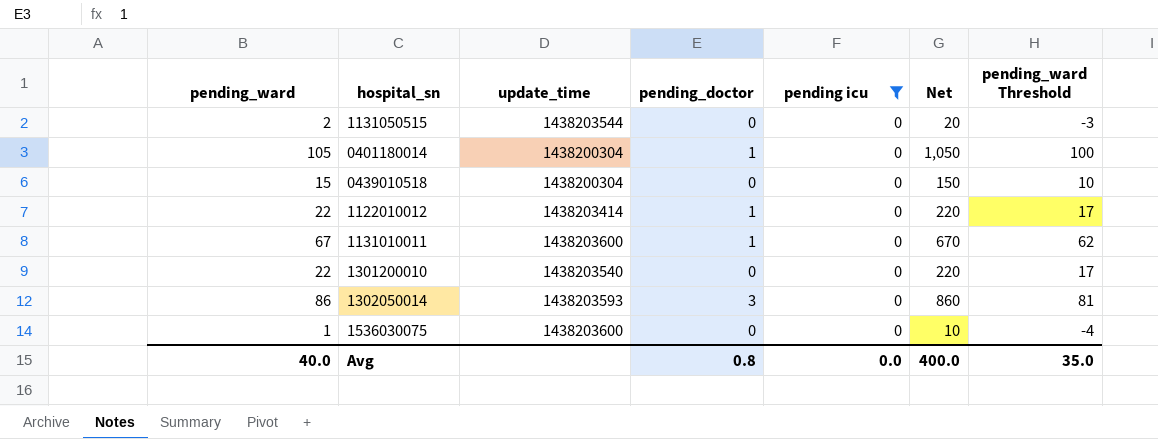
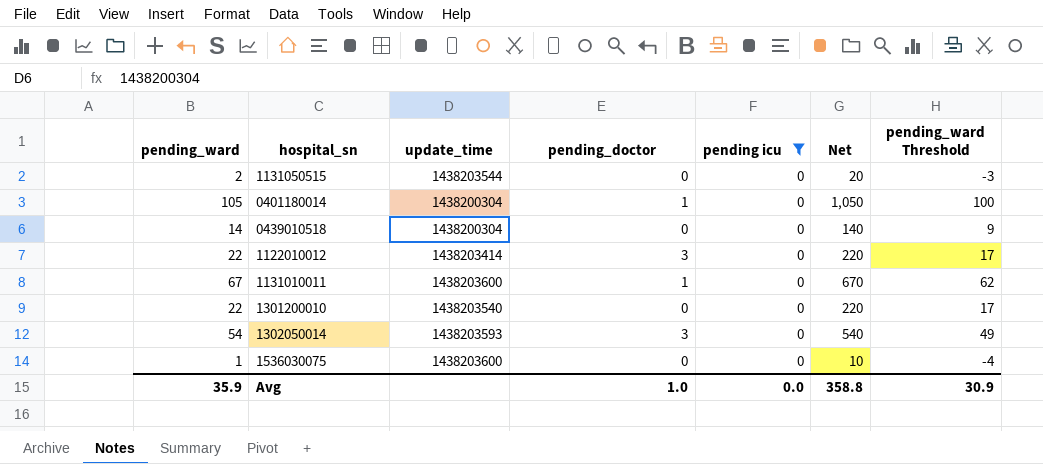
0439010518 | pending_ward: 15 -> 14
0439010518 | Net: 150 -> 140
0439010518 | pending_ward Threshold: 10 -> 9
1122010012 | pending_doctor: 1 -> 3
1302050014 | pending_ward: 86 -> 54
1302050014 | Net: 860 -> 540
1302050014 | pending_ward Threshold: 81 -> 49
Avg | pending_ward: 40.0 -> 35.9
Avg | pending_doctor: 0.8 -> 1.0
Avg | Net: 400.0 -> 358.8
Avg | pending_ward Threshold: 35.0 -> 30.9

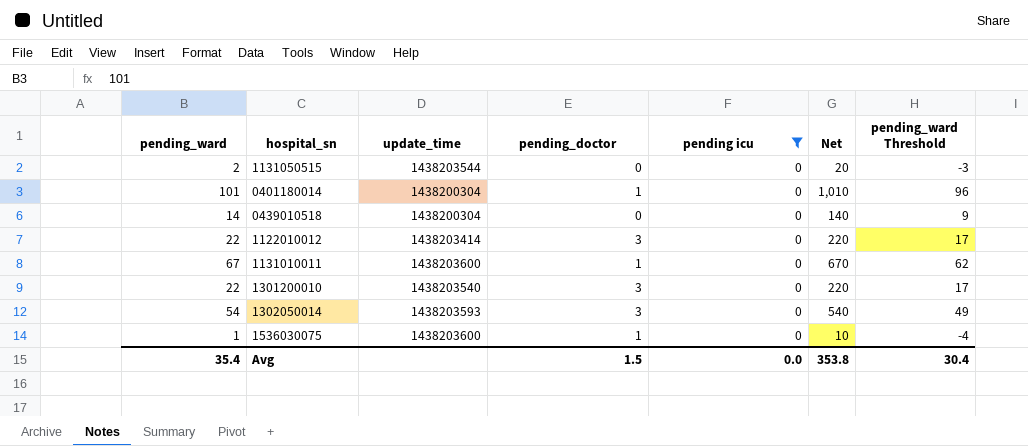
0401180014 | pending_ward: 105 -> 101
0401180014 | Net: 1,050 -> 1,010
0401180014 | pending_ward Threshold: 100 -> 96
1301200010 | pending_doctor: 0 -> 3
1536030075 | pending_doctor: 0 -> 1
Avg | pending_ward: 35.9 -> 35.4
Avg | pending_doctor: 1.0 -> 1.5
Avg | Net: 358.8 -> 353.8
Avg | pending_ward Threshold: 30.9 -> 30.4

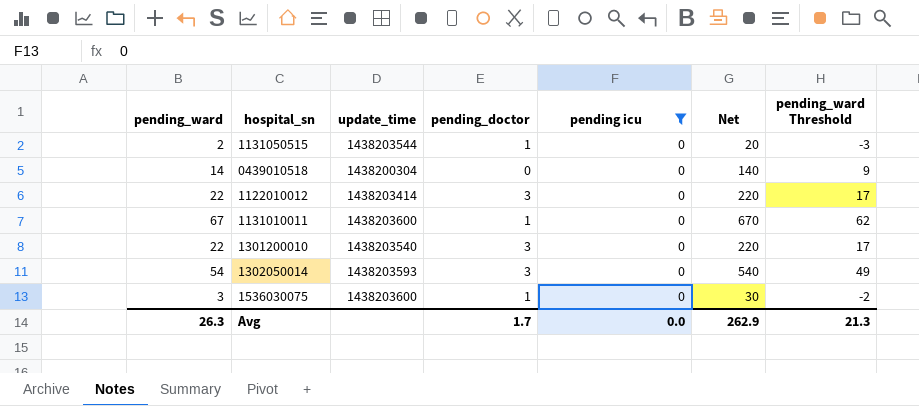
row 0401180014: 101 | 1438200304 | 1 | 0 | 1,010 | 96 -> none
1131050515 | pending_doctor: 0 -> 1
1536030075 | pending_ward: 1 -> 3
1536030075 | Net: 10 -> 30
1536030075 | pending_ward Threshold: -4 -> -2
Avg | pending_ward: 35.4 -> 26.3
Avg | pending_doctor: 1.5 -> 1.7
Avg | Net: 353.8 -> 262.9
Avg | pending_ward Threshold: 30.4 -> 21.3

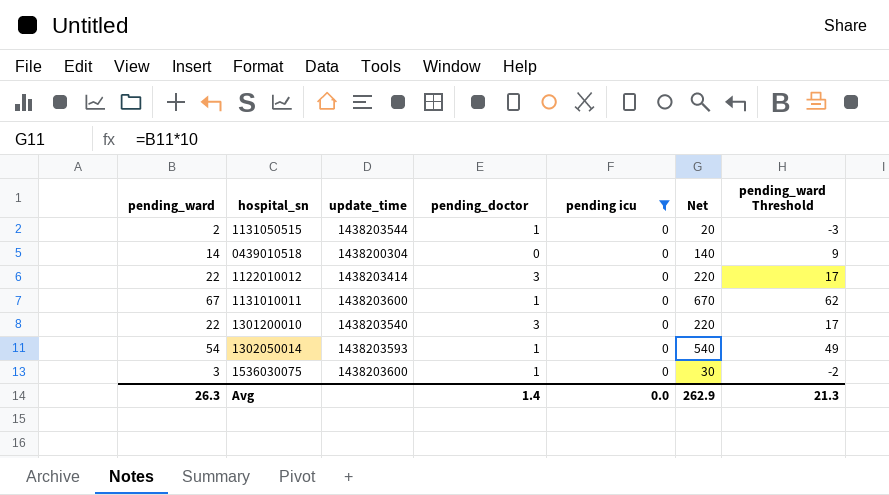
1302050014 | pending_doctor: 3 -> 1
Avg | pending_doctor: 1.7 -> 1.4

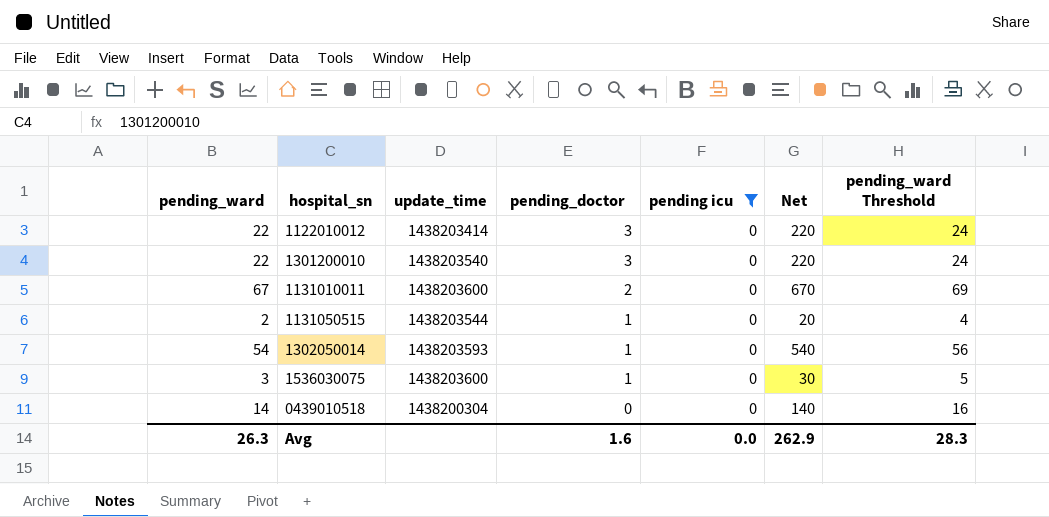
row order: none -> pending_doctor descending
column pending_ward Threshold | formula: [pending_ward] - 5 -> [pending_ward] + 2
1131010011 | pending_doctor: 1 -> 2
Avg | pending_doctor: 1.4 -> 1.6
Avg | pending_ward Threshold: 21.3 -> 28.3

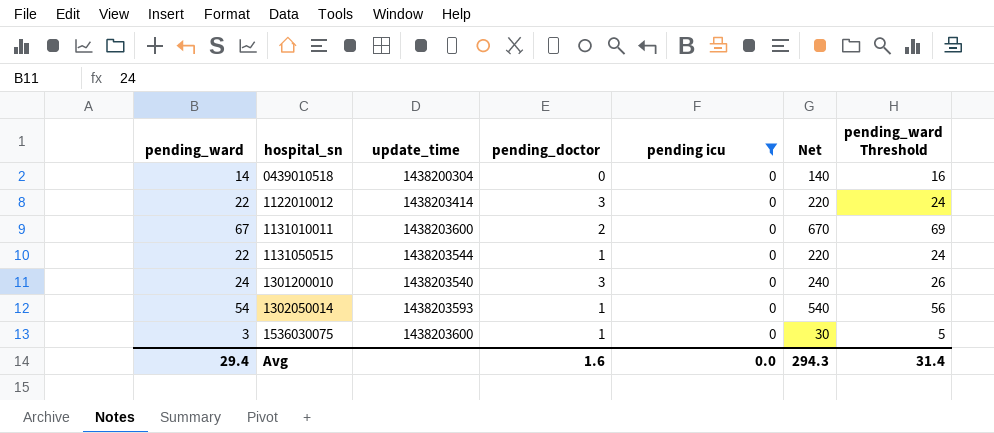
row order: pending_doctor descending -> hospital_sn ascending
1131050515 | pending_ward: 2 -> 22
1131050515 | Net: 20 -> 220
1131050515 | pending_ward Threshold: 4 -> 24
1301200010 | pending_ward: 22 -> 24
1301200010 | Net: 220 -> 240
1301200010 | pending_ward Threshold: 24 -> 26
Avg | pending_ward: 26.3 -> 29.4
Avg | Net: 262.9 -> 294.3
Avg | pending_ward Threshold: 28.3 -> 31.4

